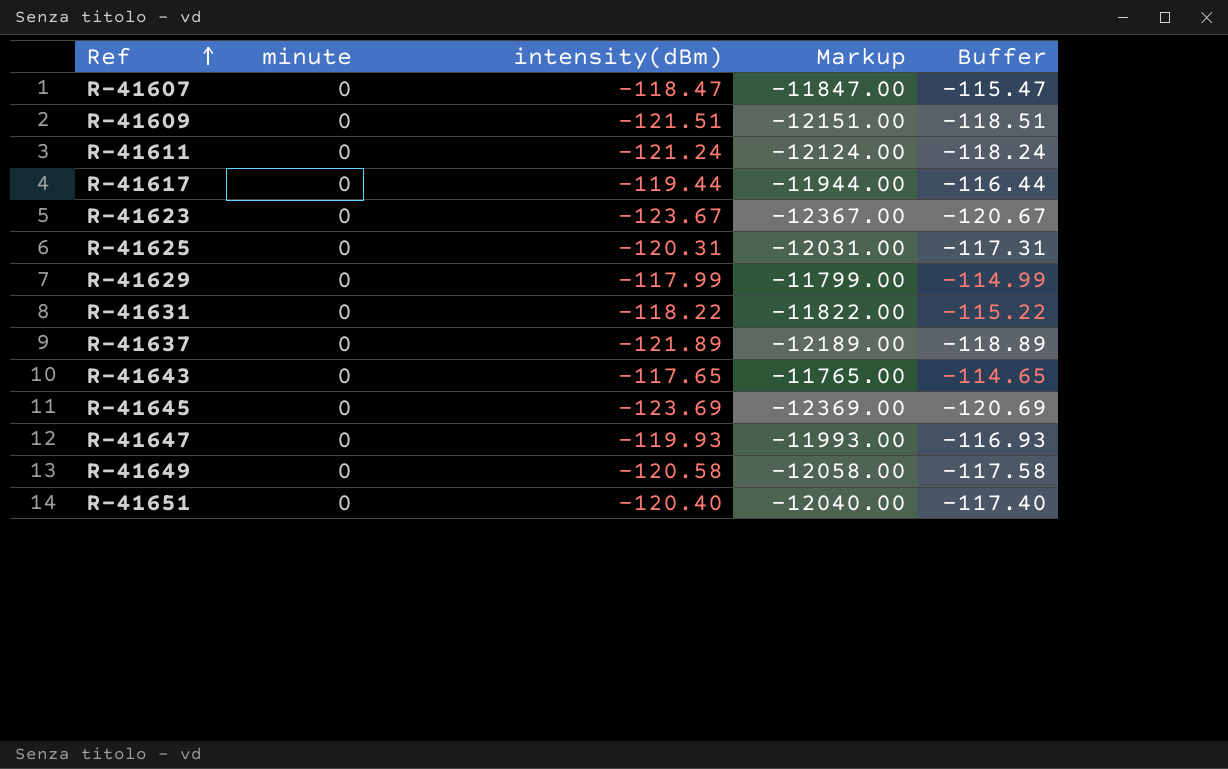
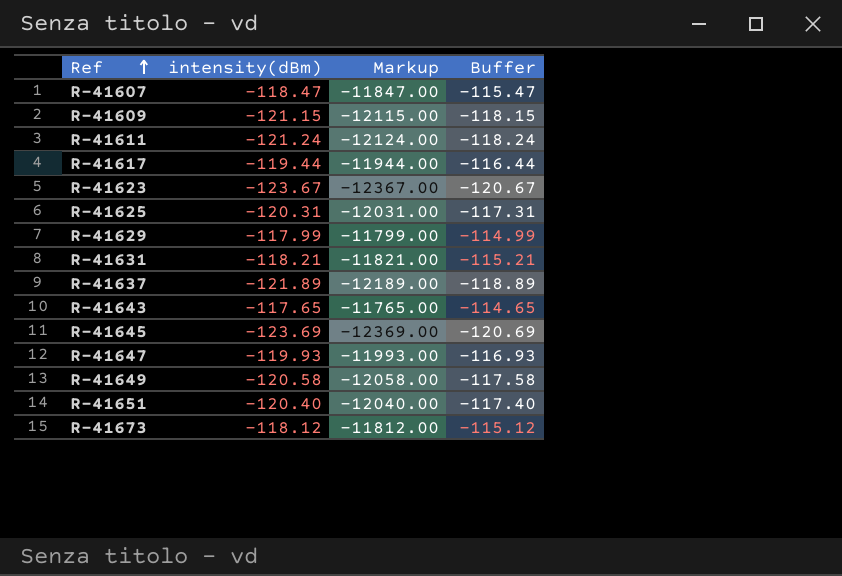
column minute | position: 2 -> none
R-41609 | intensity(dBm): -121.51 -> -121.15
R-41609 | Markup: -12151.00 -> -12115.00
R-41609 | Buffer: -118.51 -> -118.15
R-41631 | intensity(dBm): -118.22 -> -118.21
R-41631 | Markup: -11822.00 -> -11821.00
R-41631 | Buffer: -115.22 -> -115.21
row R-41673: none -> -118.12 | -11812.00 | -115.12

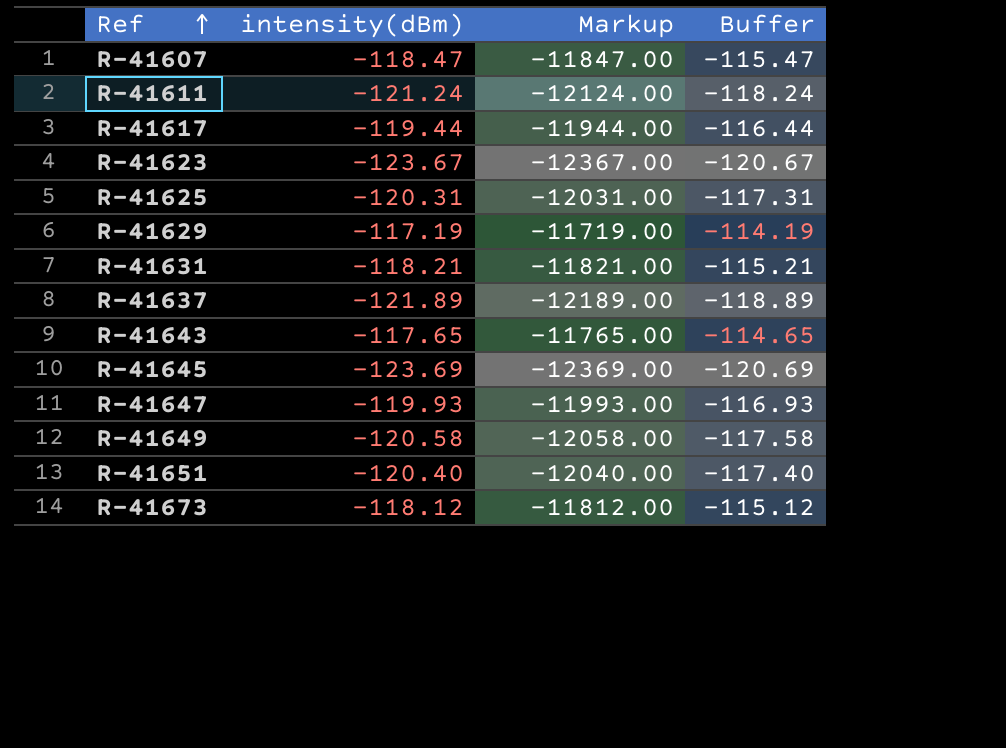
row R-41609: -121.15 | -12115.00 | -118.15 -> none
R-41629 | intensity(dBm): -117.99 -> -117.19
R-41629 | Markup: -11799.00 -> -11719.00
R-41629 | Buffer: -114.99 -> -114.19

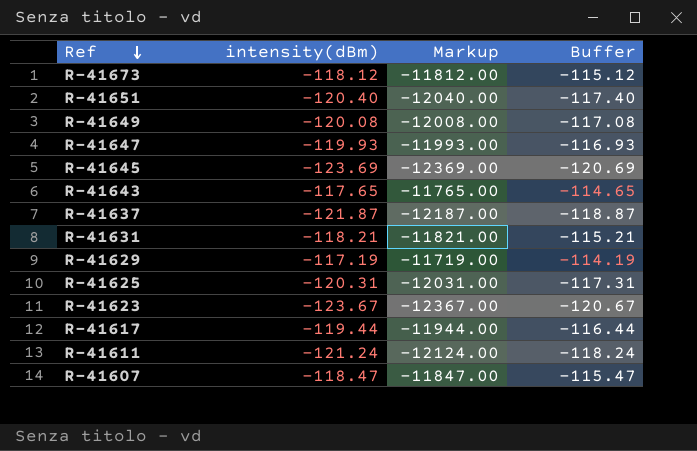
row order: Ref ascending -> Ref descending
R-41649 | intensity(dBm): -120.58 -> -120.08
R-41649 | Markup: -12058.00 -> -12008.00
R-41649 | Buffer: -117.58 -> -117.08
R-41637 | intensity(dBm): -121.89 -> -121.87
R-41637 | Markup: -12189.00 -> -12187.00
R-41637 | Buffer: -118.89 -> -118.87

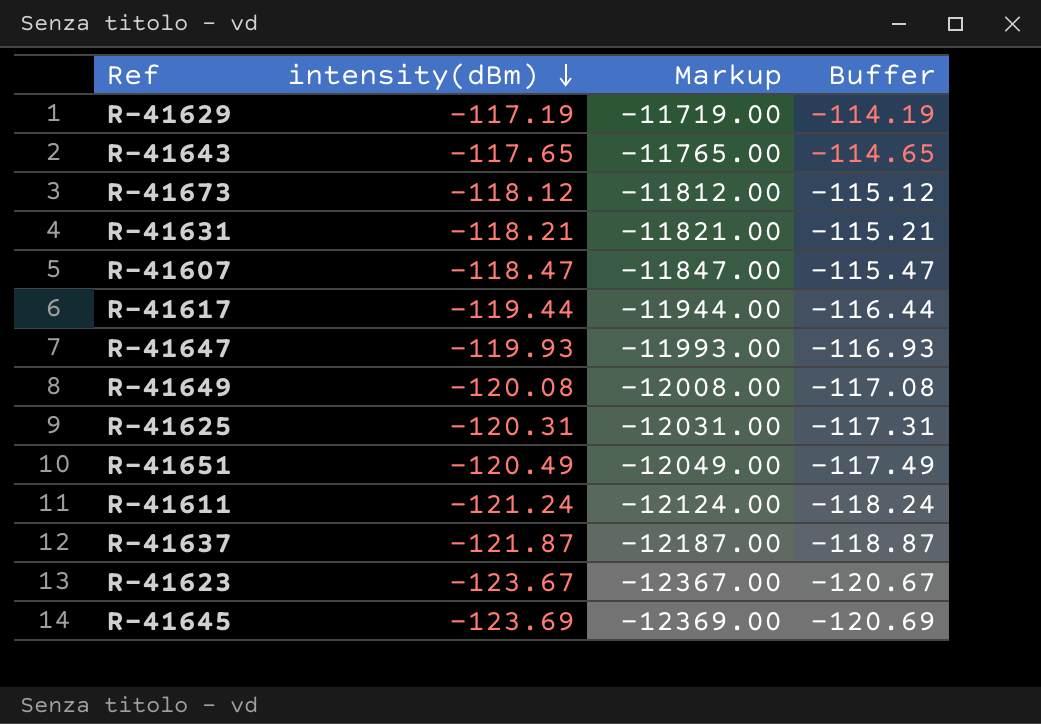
row order: Ref descending -> intensity(dBm) descending
R-41651 | intensity(dBm): -120.40 -> -120.49
R-41651 | Markup: -12040.00 -> -12049.00
R-41651 | Buffer: -117.40 -> -117.49

